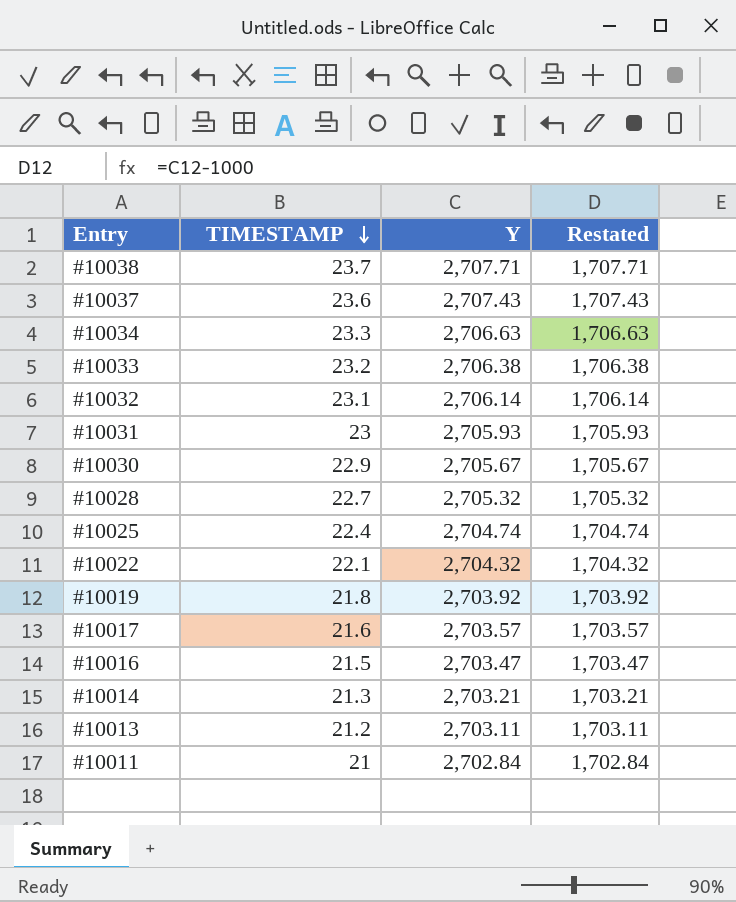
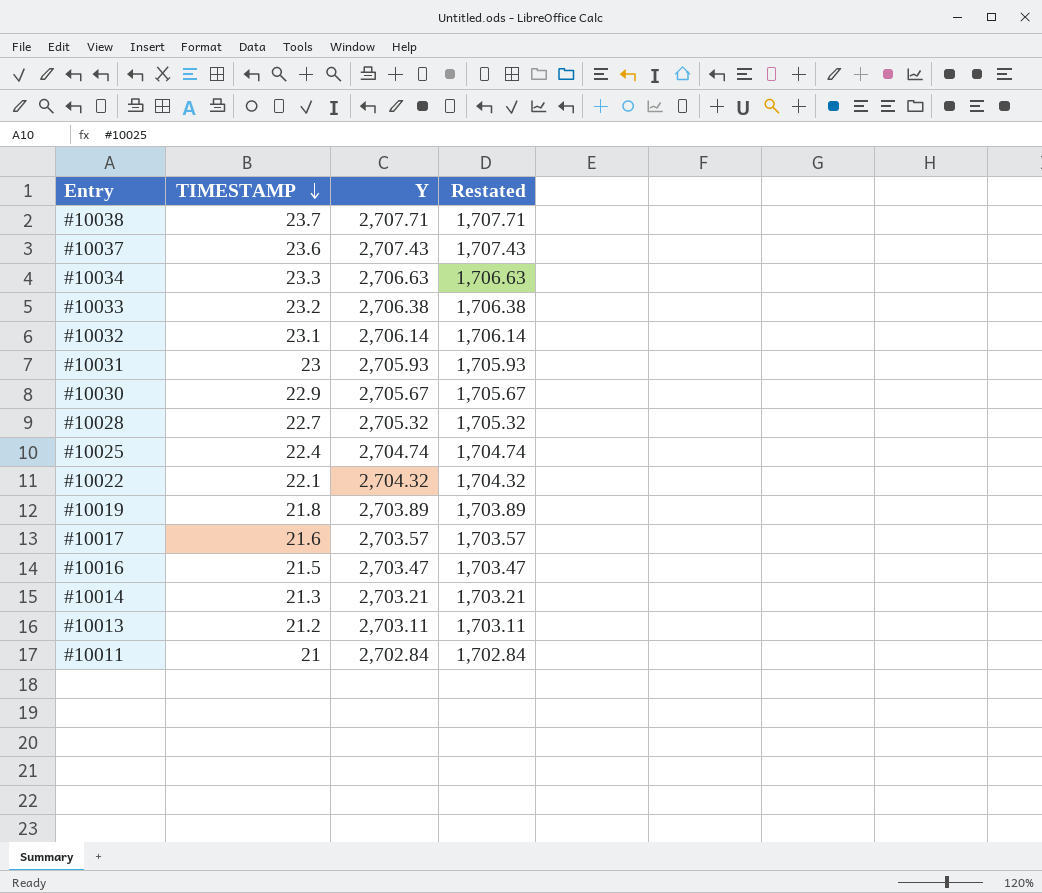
#10019 | Y: 2,703.92 -> 2,703.89
#10019 | Restated: 1,703.92 -> 1,703.89

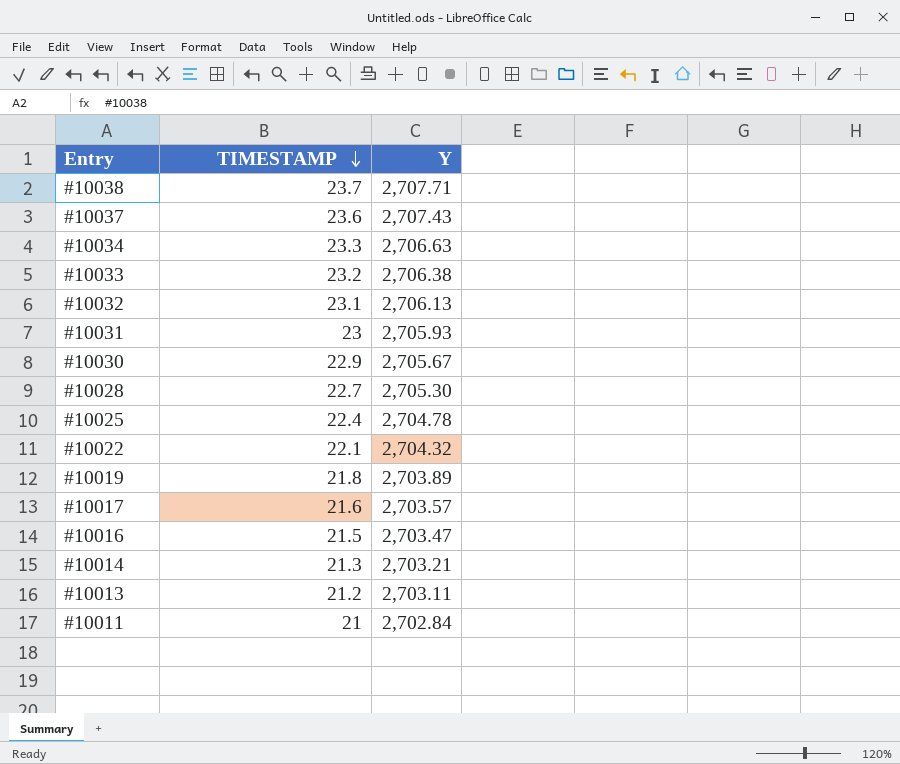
column Restated | formula: [Y] - 1000 -> none
#10032 | Y: 2,706.14 -> 2,706.13
#10028 | Y: 2,705.32 -> 2,705.30
#10025 | Y: 2,704.74 -> 2,704.78

